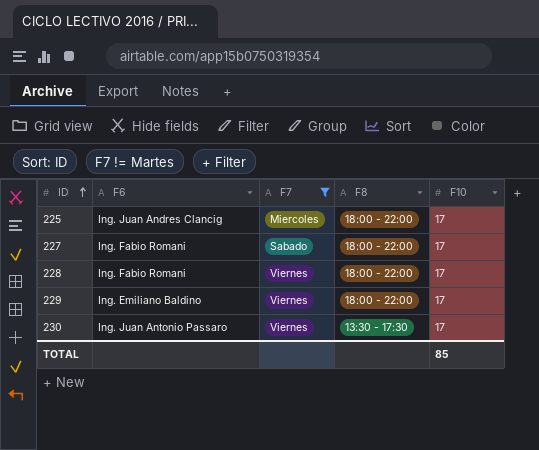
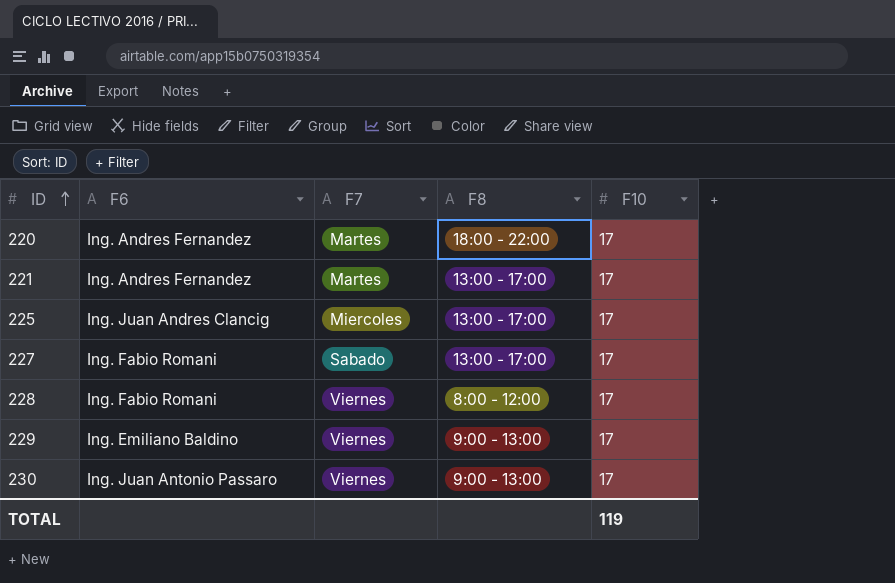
filter: F7 != Martes -> none
225 | F8: 18:00 - 22:00 -> 13:00 - 17:00
227 | F8: 18:00 - 22:00 -> 13:00 - 17:00
228 | F8: 18:00 - 22:00 -> 8:00 - 12:00
229 | F8: 18:00 - 22:00 -> 9:00 - 13:00
230 | F8: 13:30 - 17:30 -> 9:00 - 13:00
TOTAL | F10: 85 -> 119

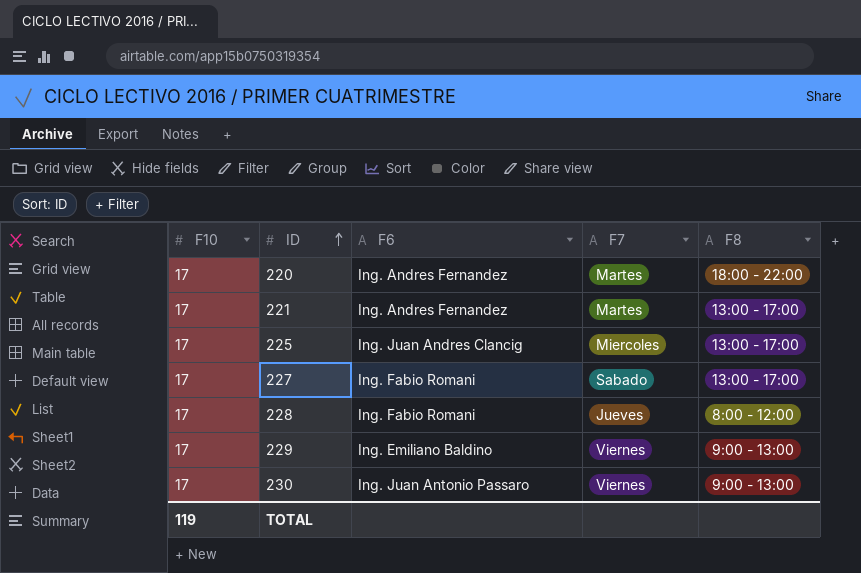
column F10 | position: 5 -> 1
228 | F7: Viernes -> Jueves

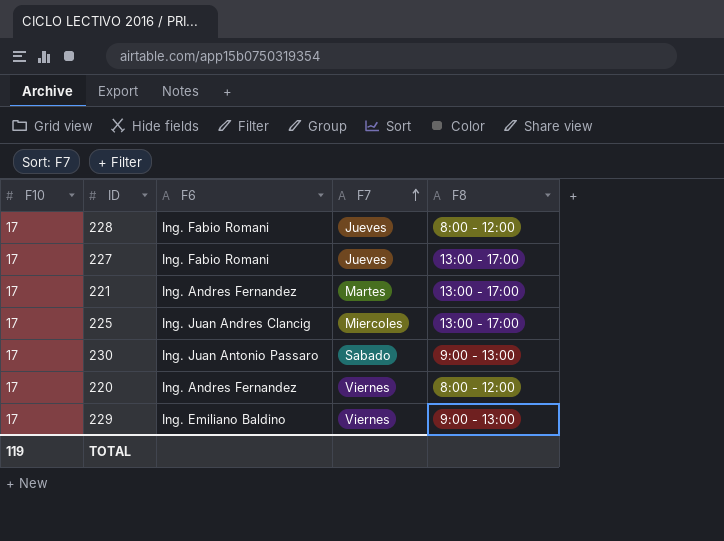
row order: ID ascending -> F7 ascending
227 | F7: Sabado -> Jueves
230 | F7: Viernes -> Sabado
220 | F7: Martes -> Viernes
220 | F8: 18:00 - 22:00 -> 8:00 - 12:00

